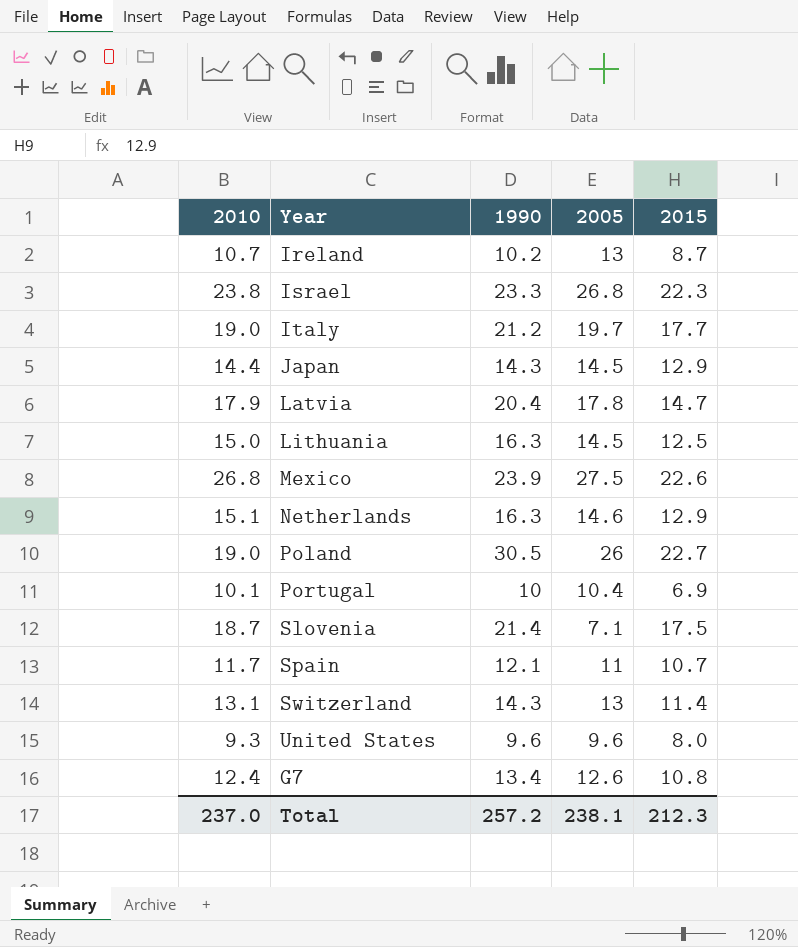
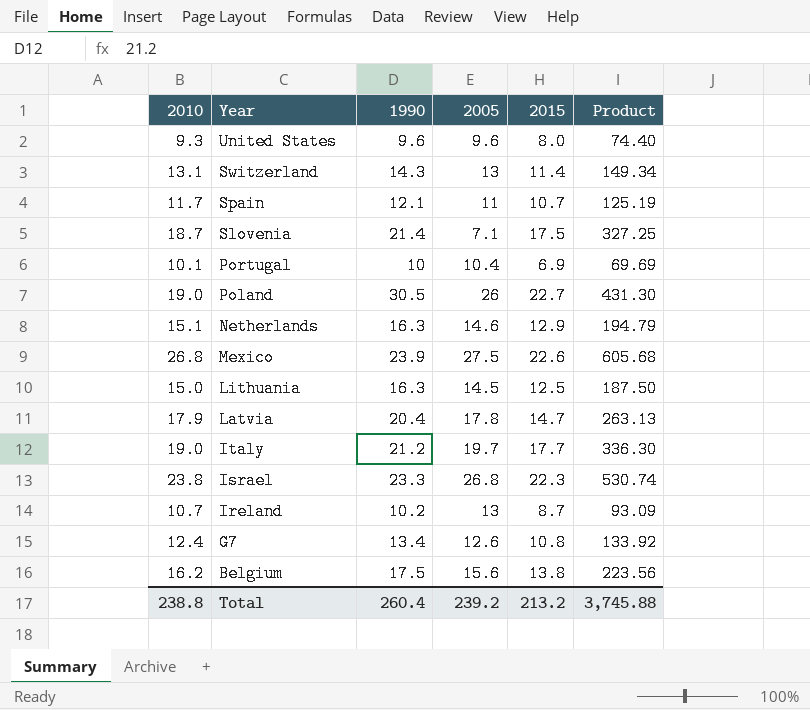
row order: none -> Year descending
column Product | formula: none -> [2010] * [2015]
row Japan: 14.4 | 14.3 | 14.5 | 12.9 -> none
row Belgium: none -> 16.2 | 17.5 | 15.6 | 13.8 | 223.56
Total | 2010: 237.0 -> 238.8
Total | 1990: 257.2 -> 260.4
Total | 2005: 238.1 -> 239.2
Total | 2015: 212.3 -> 213.2

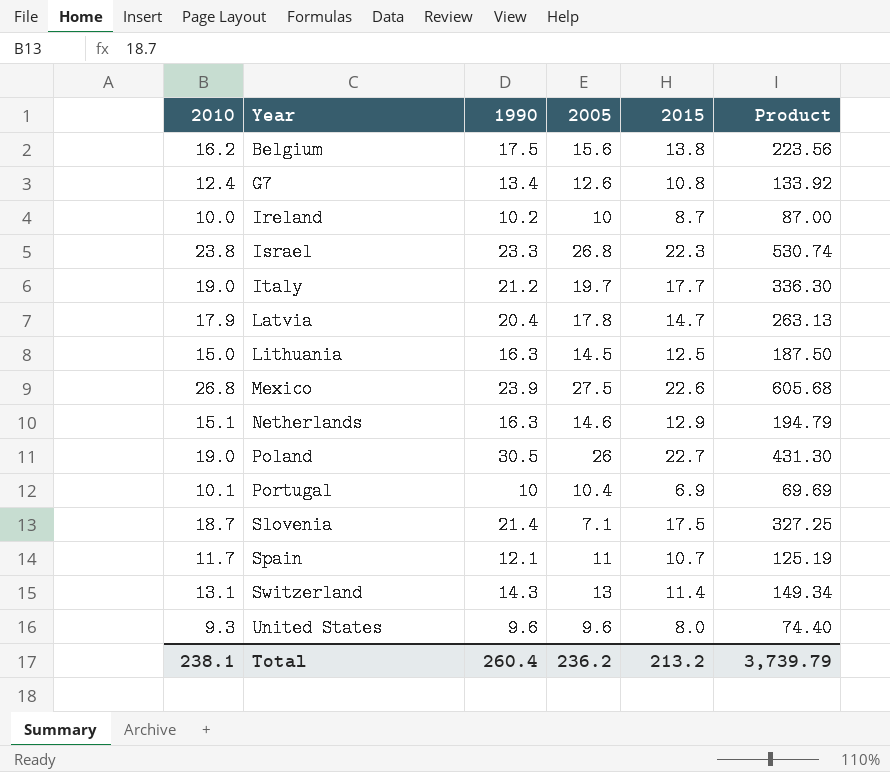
row order: Year descending -> Year ascending
Ireland | 2010: 10.7 -> 10.0
Ireland | 2005: 13 -> 10
Ireland | Product: 93.09 -> 87.00
Total | 2010: 238.8 -> 238.1
Total | 2005: 239.2 -> 236.2
Total | Product: 3,745.88 -> 3,739.79

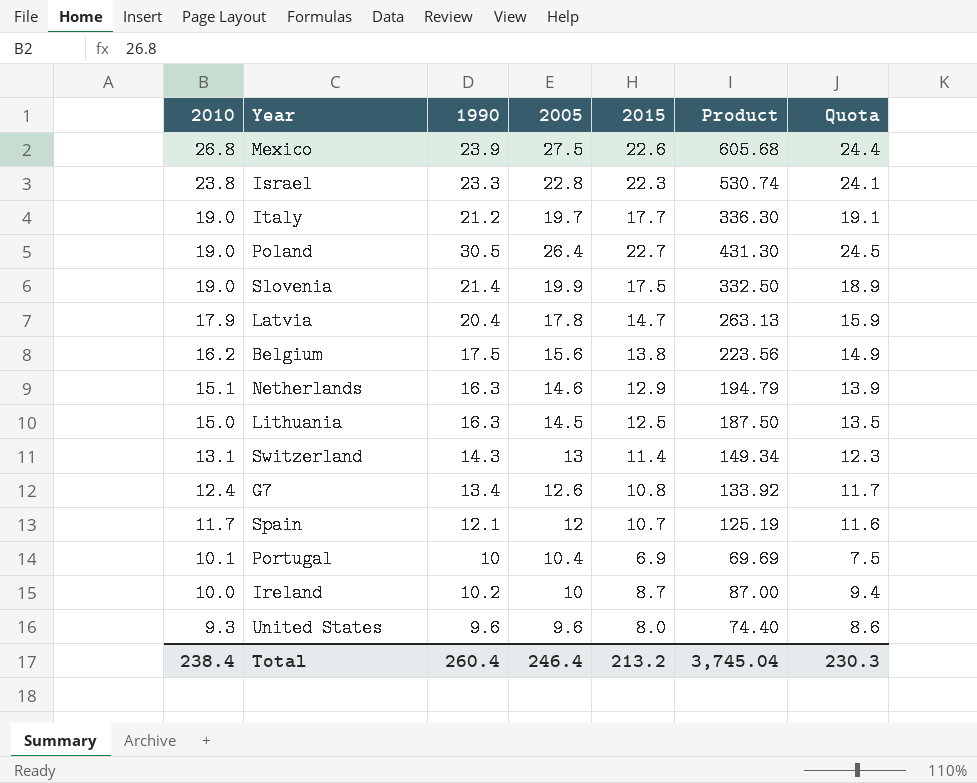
row order: Year ascending -> 2010 descending
column Quota | formula: none -> [2015] * 1.08
Israel | 2005: 26.8 -> 22.8
Poland | 2005: 26 -> 26.4
Slovenia | 2010: 18.7 -> 19.0
Slovenia | 2005: 7.1 -> 19.9
Slovenia | Product: 327.25 -> 332.50
Spain | 2005: 11 -> 12
Total | 2010: 238.1 -> 238.4
Total | 2005: 236.2 -> 246.4
Total | Product: 3,739.79 -> 3,745.04

